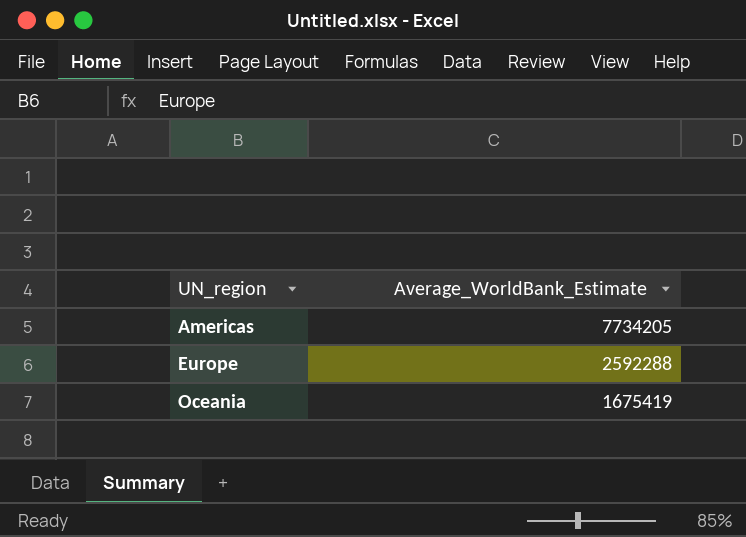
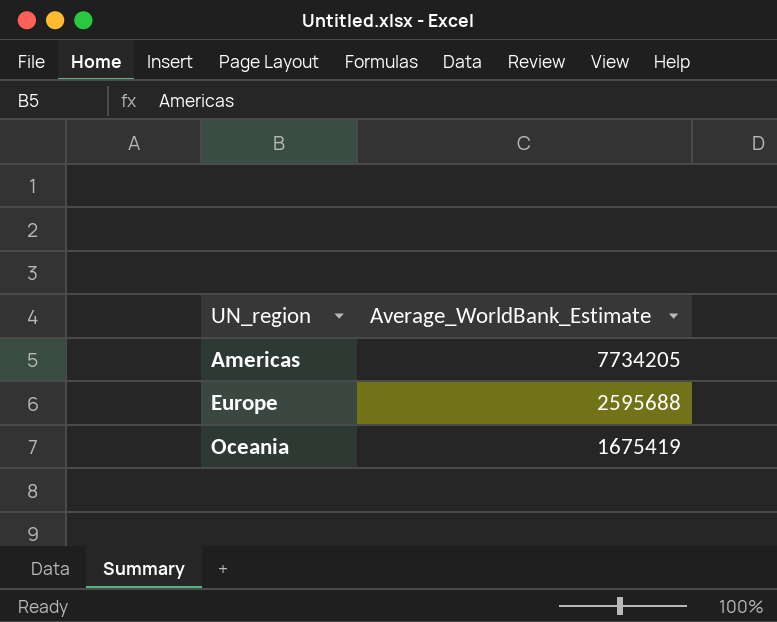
Europe | Average_WorldBank_Estimate: 2592288 -> 2595688

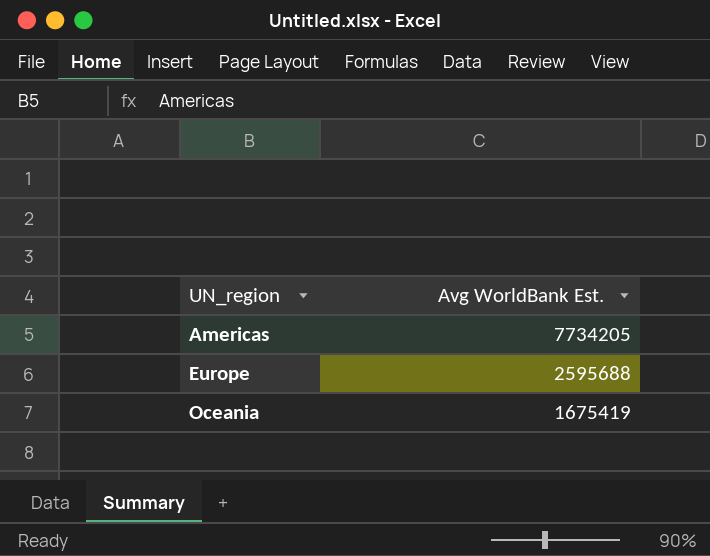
column name: Average_WorldBank_Estimate -> Avg WorldBank Est.

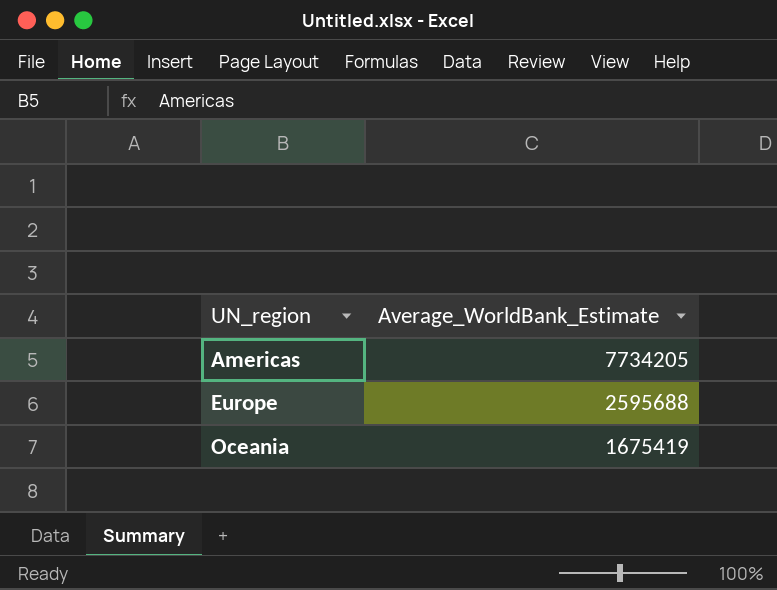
column name: Avg WorldBank Est. -> Average_WorldBank_Estimate

